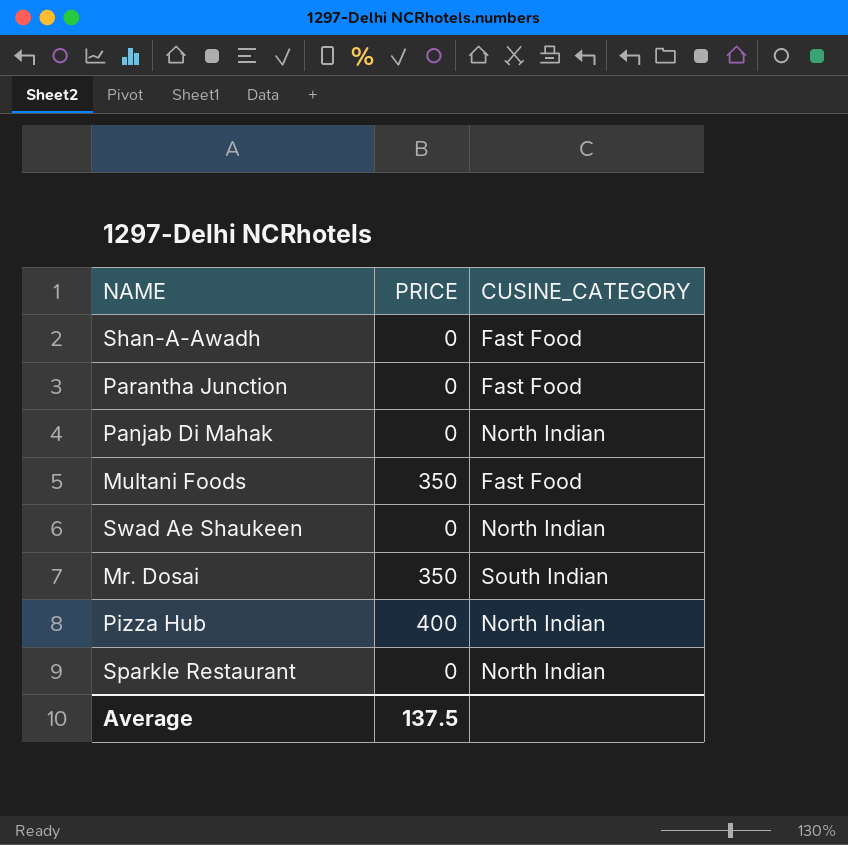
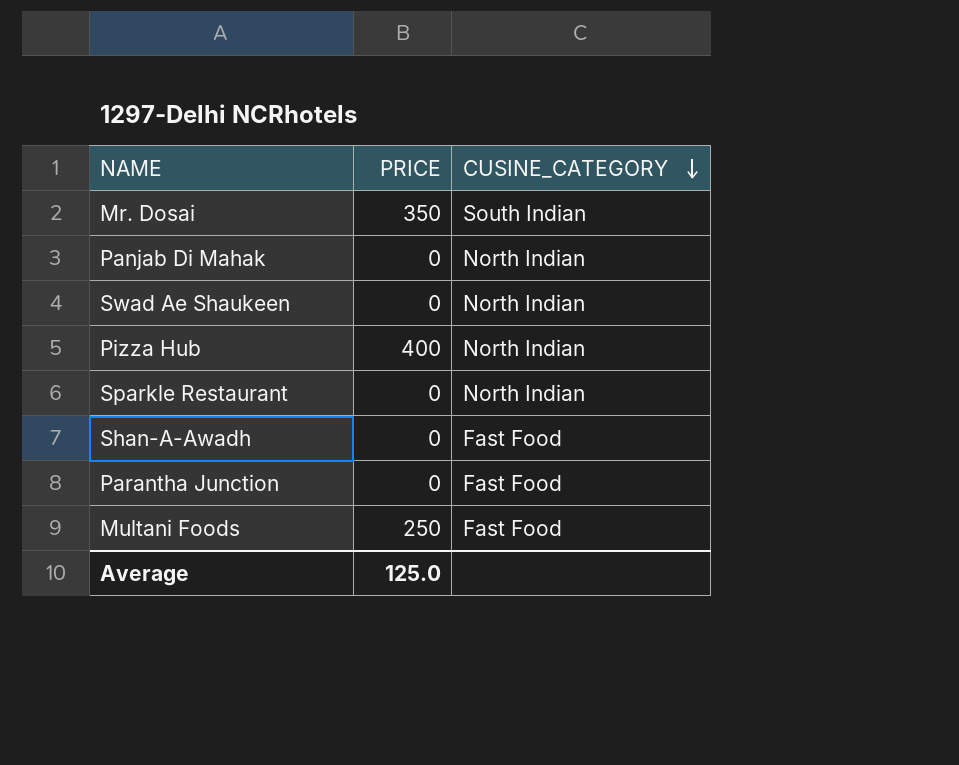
row order: none -> CUSINE_CATEGORY descending
Multani Foods | PRICE: 350 -> 250
Average | PRICE: 137.5 -> 125.0

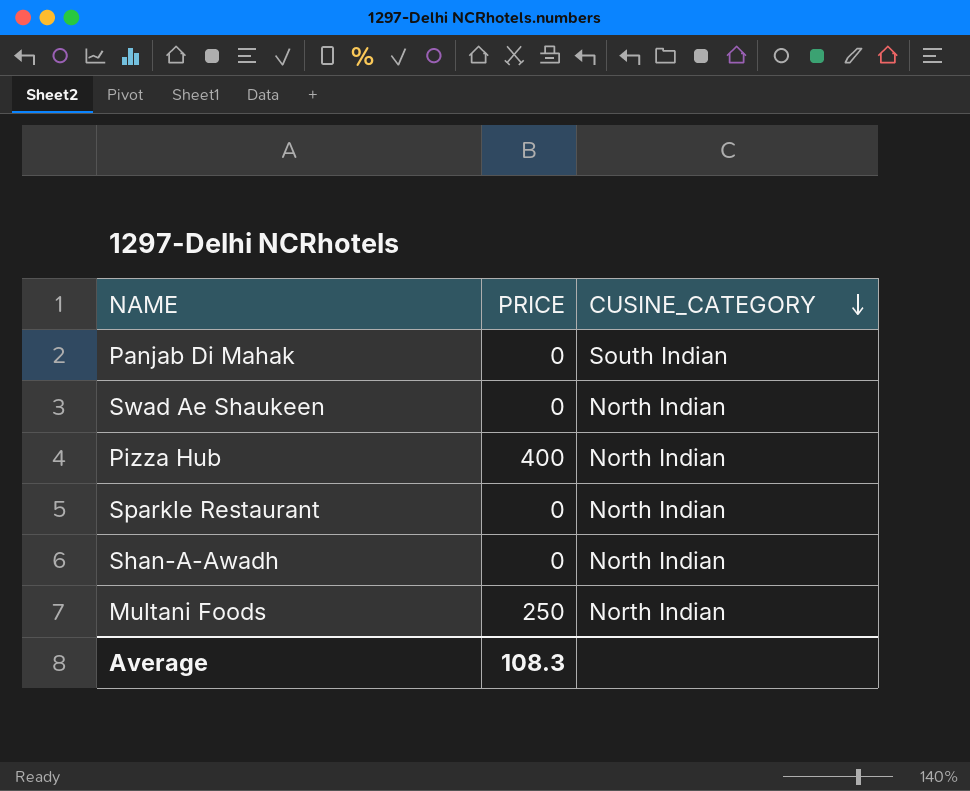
row Mr. Dosai: 350 | South Indian -> none
row Parantha Junction: 0 | Fast Food -> none
Panjab Di Mahak | CUSINE_CATEGORY: North Indian -> South Indian
Shan-A-Awadh | CUSINE_CATEGORY: Fast Food -> North Indian
Multani Foods | CUSINE_CATEGORY: Fast Food -> North Indian
Average | PRICE: 125.0 -> 108.3

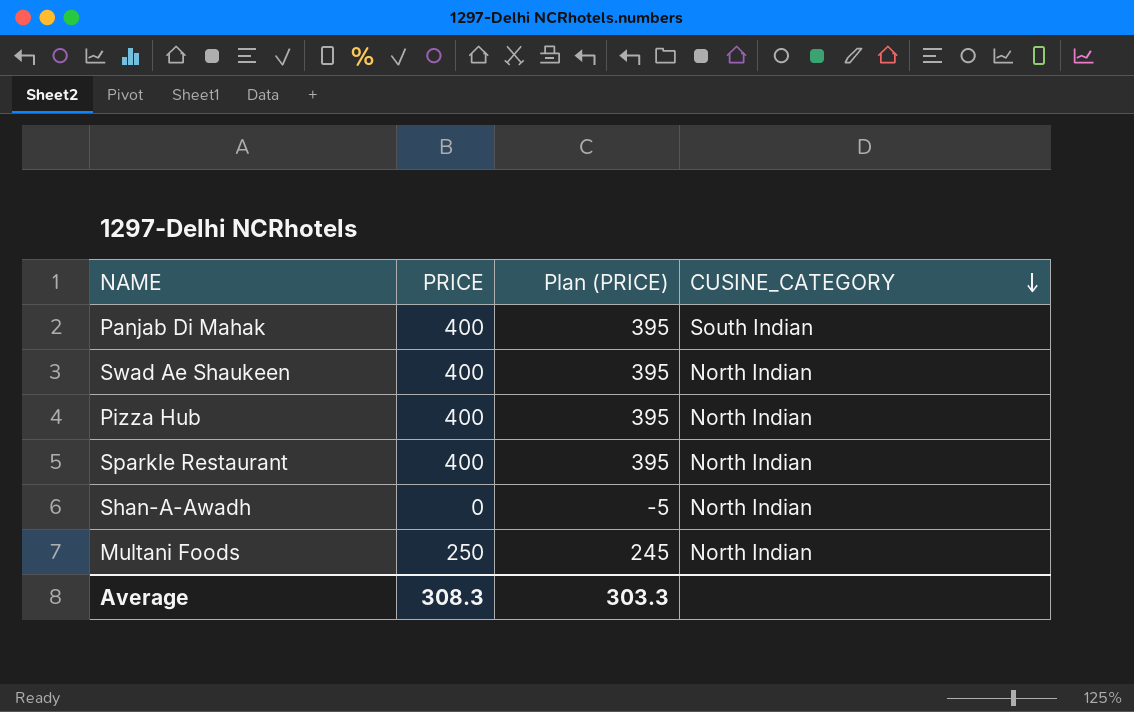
column Plan (PRICE) | formula: none -> [PRICE] - 5
Panjab Di Mahak | PRICE: 0 -> 400
Swad Ae Shaukeen | PRICE: 0 -> 400
Sparkle Restaurant | PRICE: 0 -> 400
Average | PRICE: 108.3 -> 308.3

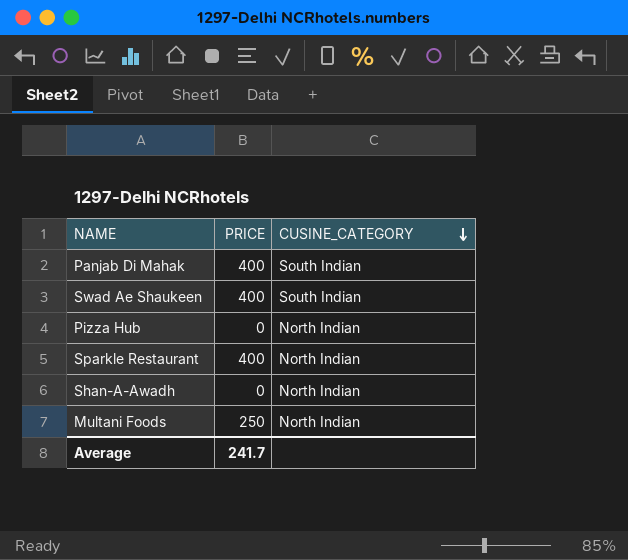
column Plan (PRICE) | formula: [PRICE] - 5 -> none
Swad Ae Shaukeen | CUSINE_CATEGORY: North Indian -> South Indian
Pizza Hub | PRICE: 400 -> 0
Average | PRICE: 308.3 -> 241.7

